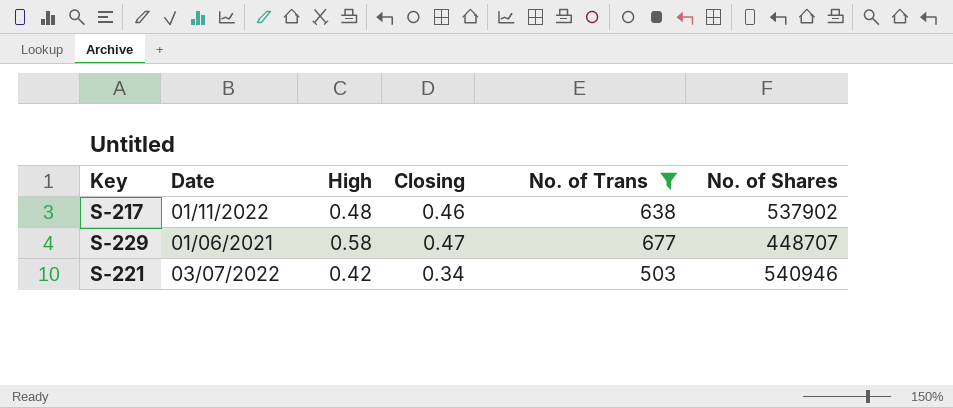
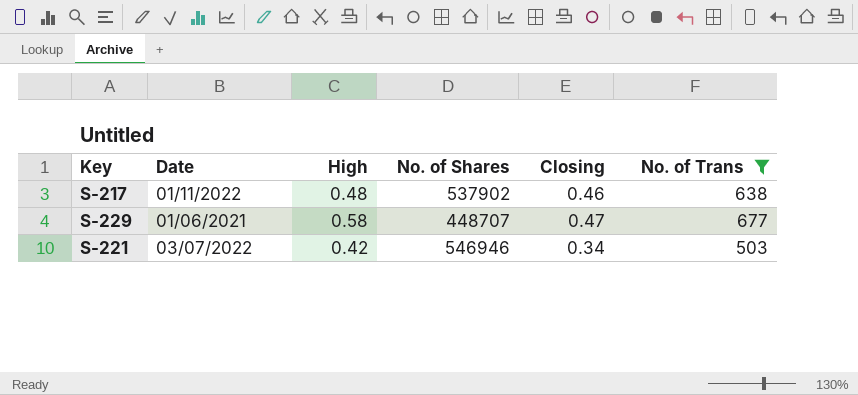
column No. of Shares | position: 6 -> 4
S-221 | No. of Shares: 540946 -> 546946

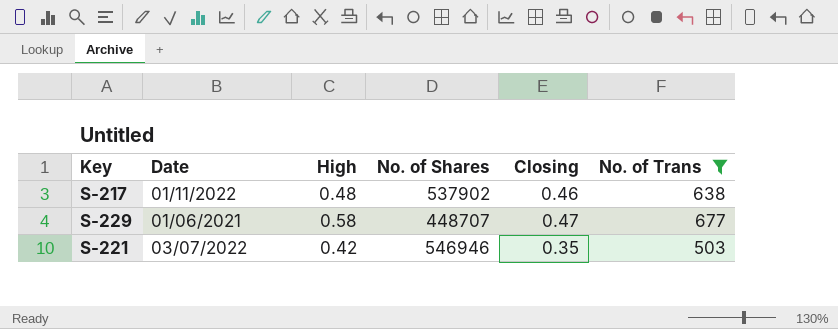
S-221 | Closing: 0.34 -> 0.35

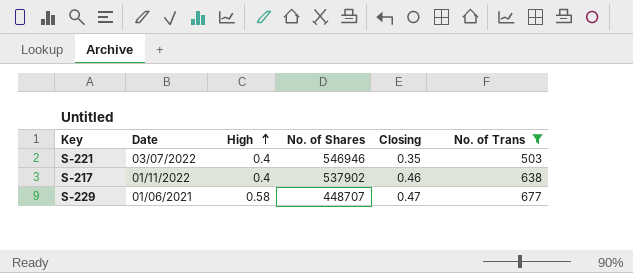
row order: none -> High ascending
S-221 | High: 0.42 -> 0.4
S-217 | High: 0.48 -> 0.4

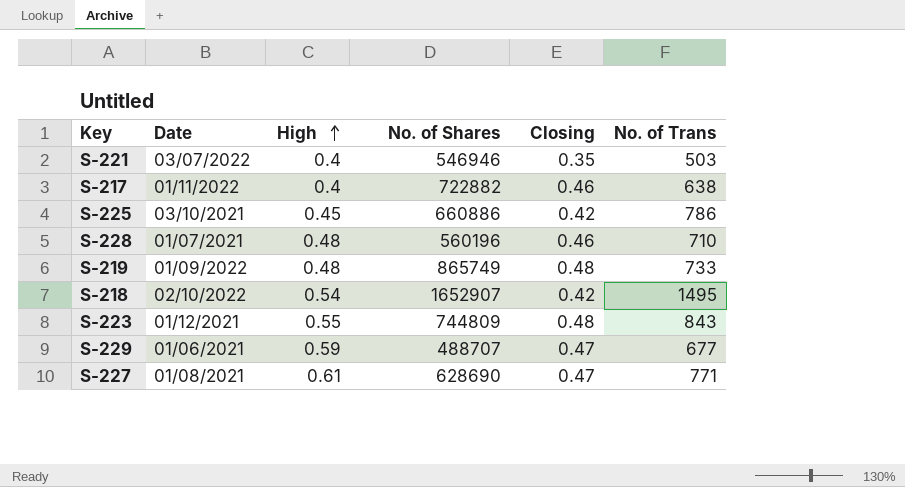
filter: No. of Trans <= 677 -> none
S-217 | No. of Shares: 537902 -> 722882
S-229 | High: 0.58 -> 0.59
S-229 | No. of Shares: 448707 -> 488707

